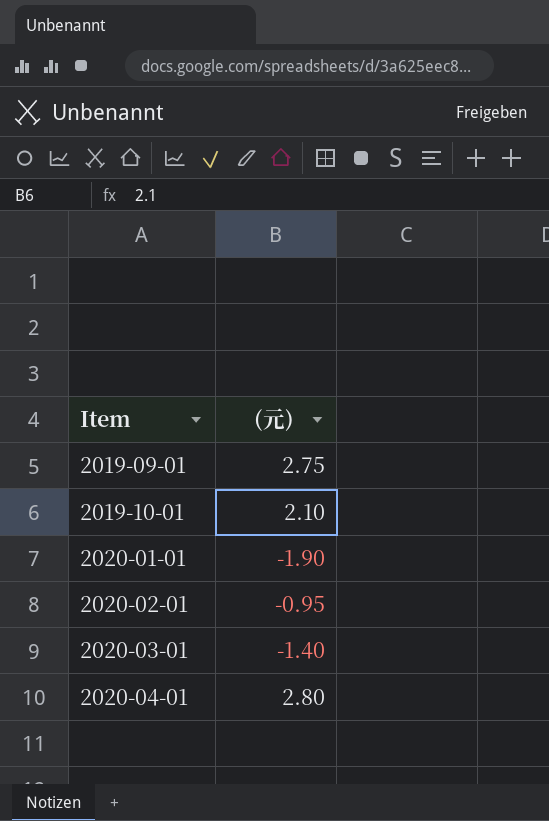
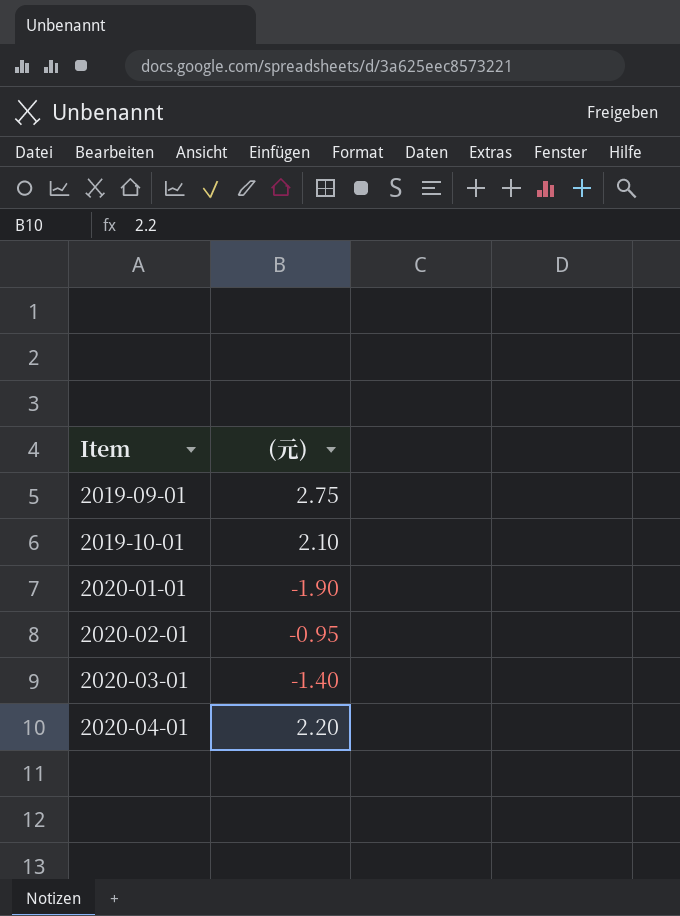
2020-04-01 | (元): 2.80 -> 2.20

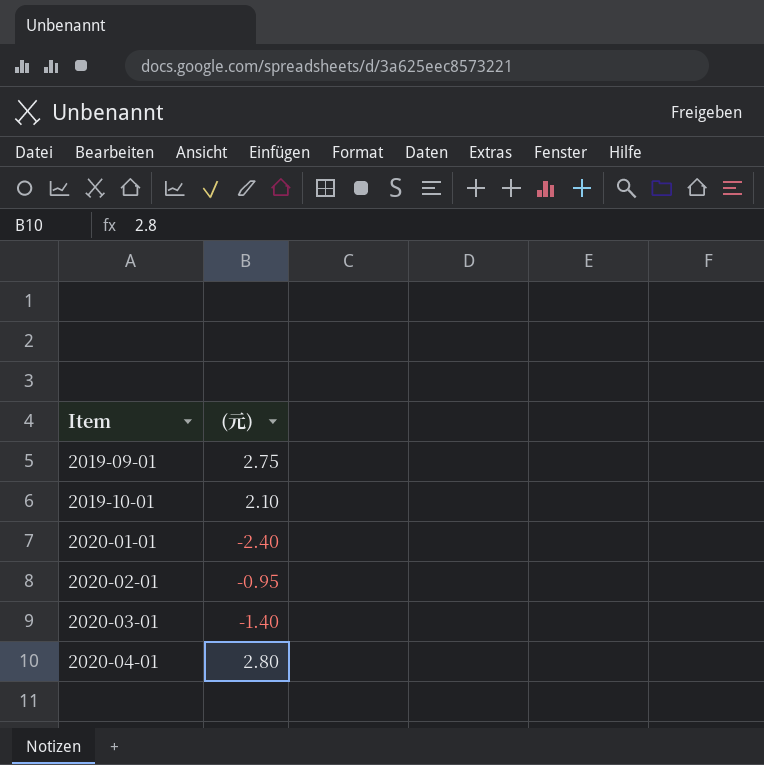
2020-01-01 | (元): -1.90 -> -2.40
2020-04-01 | (元): 2.20 -> 2.80

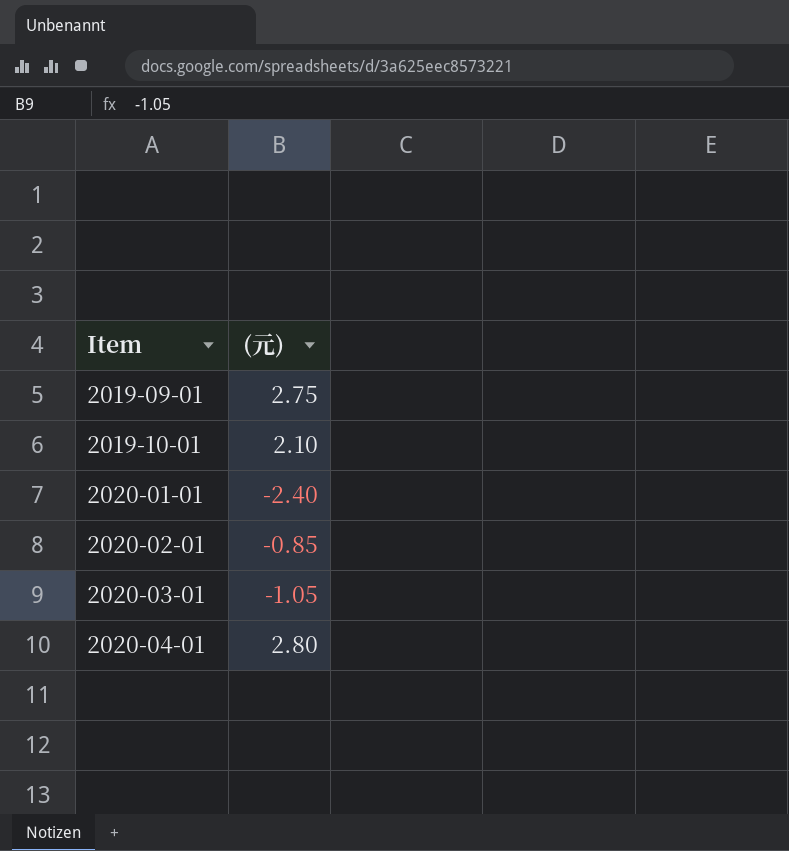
2020-02-01 | (元): -0.95 -> -0.85
2020-03-01 | (元): -1.40 -> -1.05

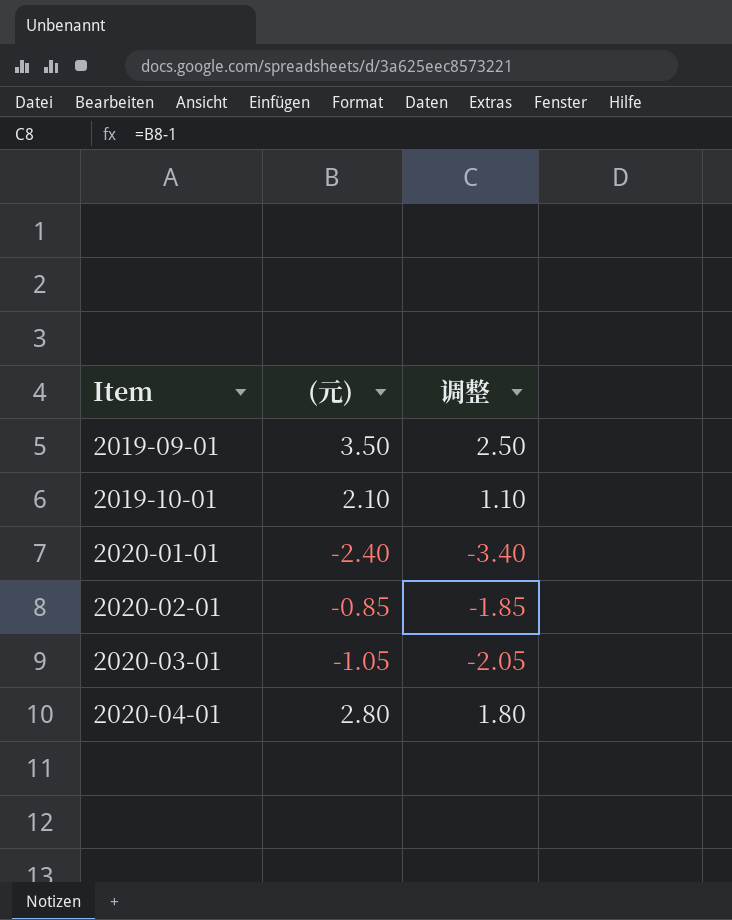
column 调整 | formula: none -> [(元)] - 1
2019-09-01 | (元): 2.75 -> 3.50

